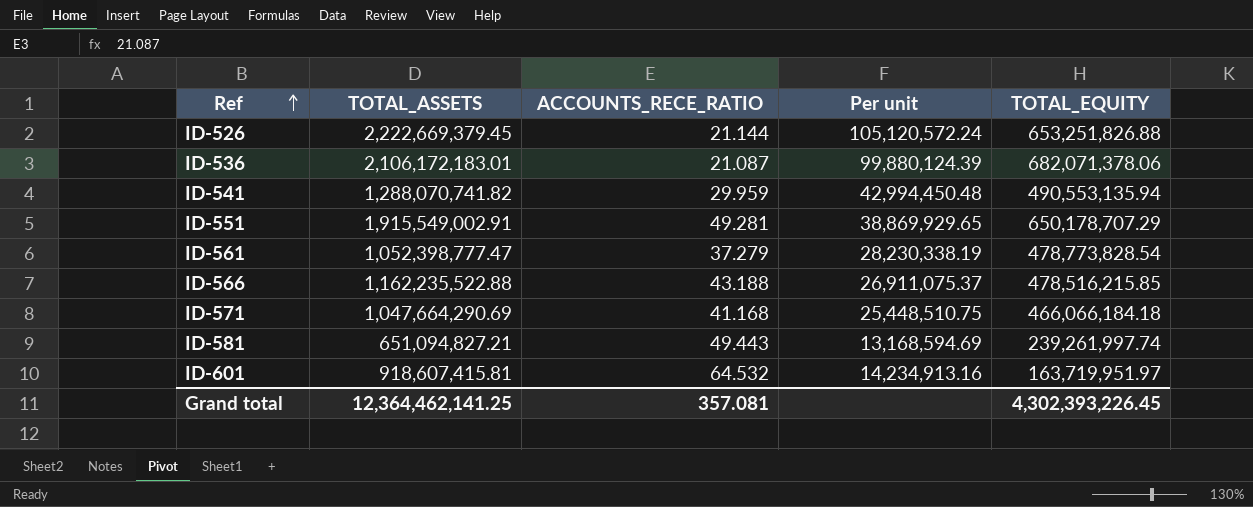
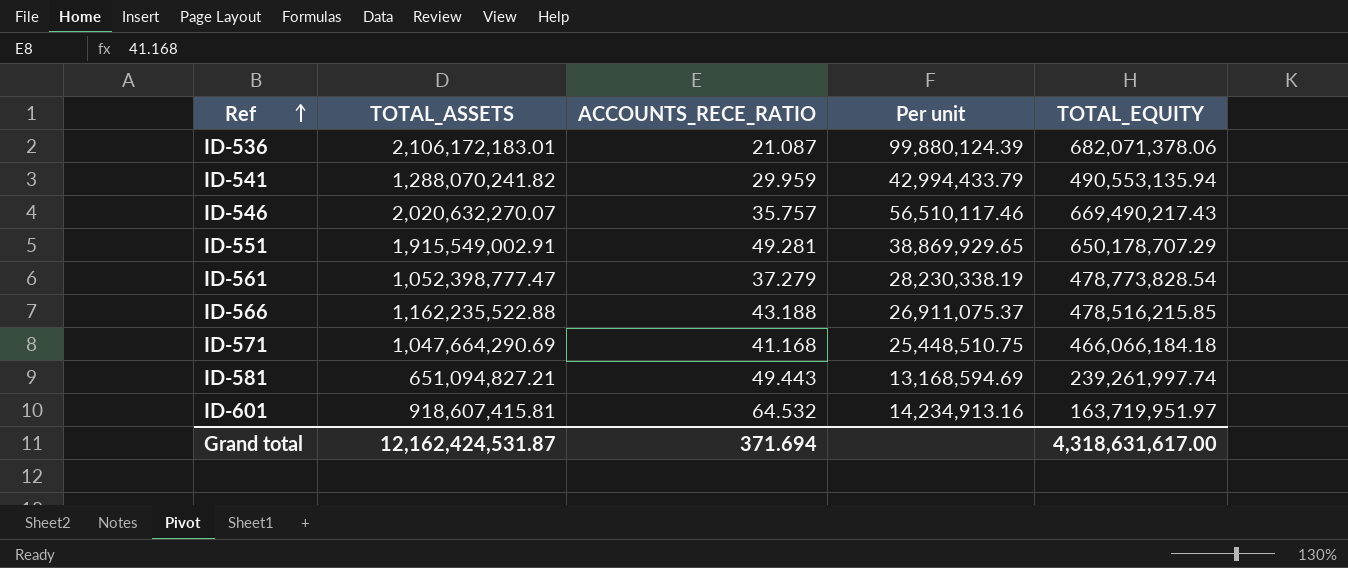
row ID-526: 2,222,669,379.45 | 21.144 | 105,120,572.24 | 653,251,826.88 -> none
ID-541 | TOTAL_ASSETS: 1,288,070,741.82 -> 1,288,070,241.82
ID-541 | Per unit: 42,994,450.48 -> 42,994,433.79
row ID-546: none -> 2,020,632,270.07 | 35.757 | 56,510,117.46 | 669,490,217.43
Grand total | TOTAL_ASSETS: 12,364,462,141.25 -> 12,162,424,531.87
Grand total | ACCOUNTS_RECE_RATIO: 357.081 -> 371.694
Grand total | TOTAL_EQUITY: 4,302,393,226.45 -> 4,318,631,617.00

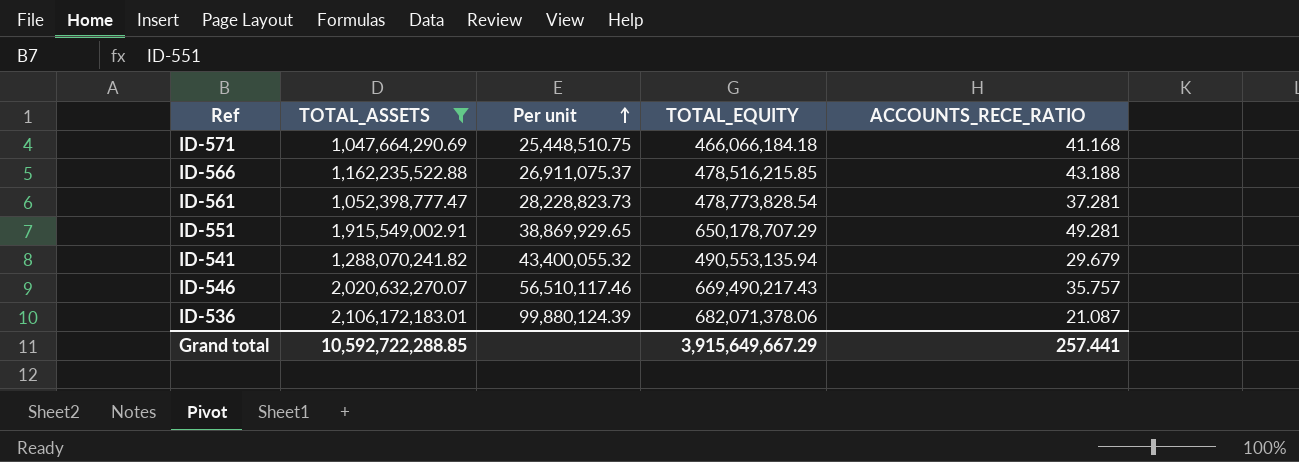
filter: none -> TOTAL_ASSETS >= 1,047,664,290.69
row order: Ref ascending -> Per unit ascending
column ACCOUNTS_RECE_RATIO | position: 3 -> 5
ID-561 | Per unit: 28,230,338.19 -> 28,228,823.73
ID-561 | ACCOUNTS_RECE_RATIO: 37.279 -> 37.281
ID-541 | Per unit: 42,994,433.79 -> 43,400,055.32
ID-541 | ACCOUNTS_RECE_RATIO: 29.959 -> 29.679
Grand total | TOTAL_ASSETS: 12,162,424,531.87 -> 10,592,722,288.85
Grand total | TOTAL_EQUITY: 4,318,631,617.00 -> 3,915,649,667.29
Grand total | ACCOUNTS_RECE_RATIO: 371.694 -> 257.441

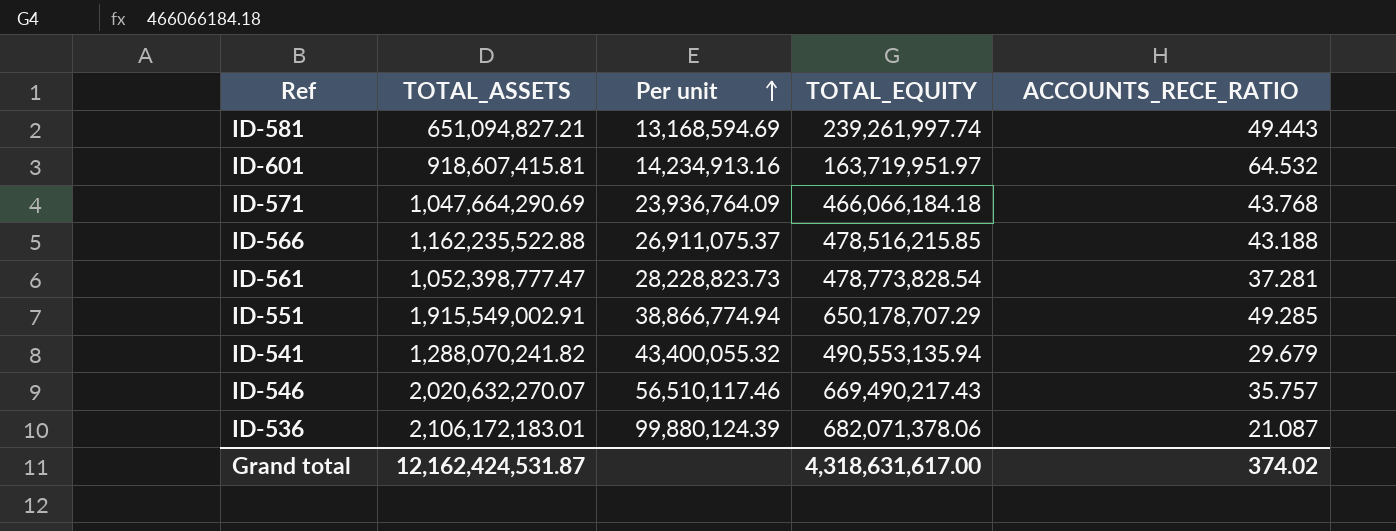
filter: TOTAL_ASSETS >= 1,047,664,290.69 -> none
ID-571 | Per unit: 25,448,510.75 -> 23,936,764.09
ID-571 | ACCOUNTS_RECE_RATIO: 41.168 -> 43.768
ID-551 | Per unit: 38,869,929.65 -> 38,866,774.94
ID-551 | ACCOUNTS_RECE_RATIO: 49.281 -> 49.285
Grand total | TOTAL_ASSETS: 10,592,722,288.85 -> 12,162,424,531.87
Grand total | TOTAL_EQUITY: 3,915,649,667.29 -> 4,318,631,617.00
Grand total | ACCOUNTS_RECE_RATIO: 257.441 -> 374.02

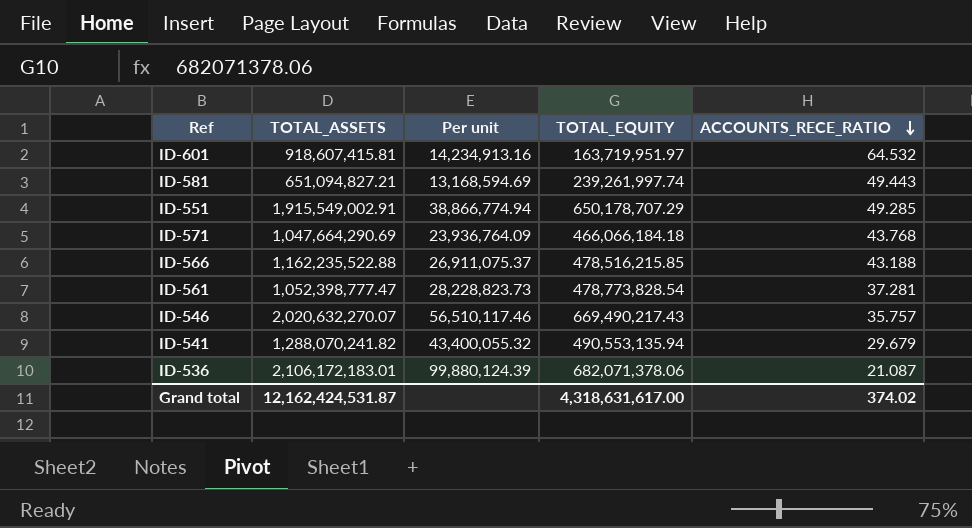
row order: Per unit ascending -> ACCOUNTS_RECE_RATIO descending

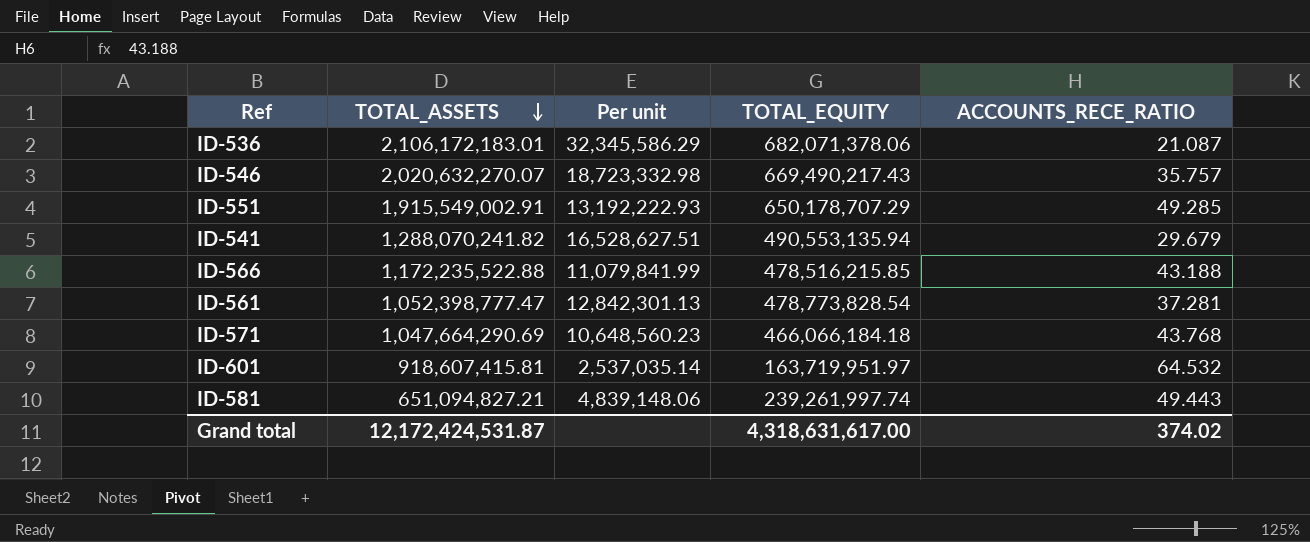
row order: ACCOUNTS_RECE_RATIO descending -> TOTAL_ASSETS descending
column Per unit | formula: [TOTAL_ASSETS] / [ACCOUNTS_RECE_RATIO] -> [TOTAL_EQUITY] / [ACCOUNTS_RECE_RATIO]
ID-566 | TOTAL_ASSETS: 1,162,235,522.88 -> 1,172,235,522.88
Grand total | TOTAL_ASSETS: 12,162,424,531.87 -> 12,172,424,531.87

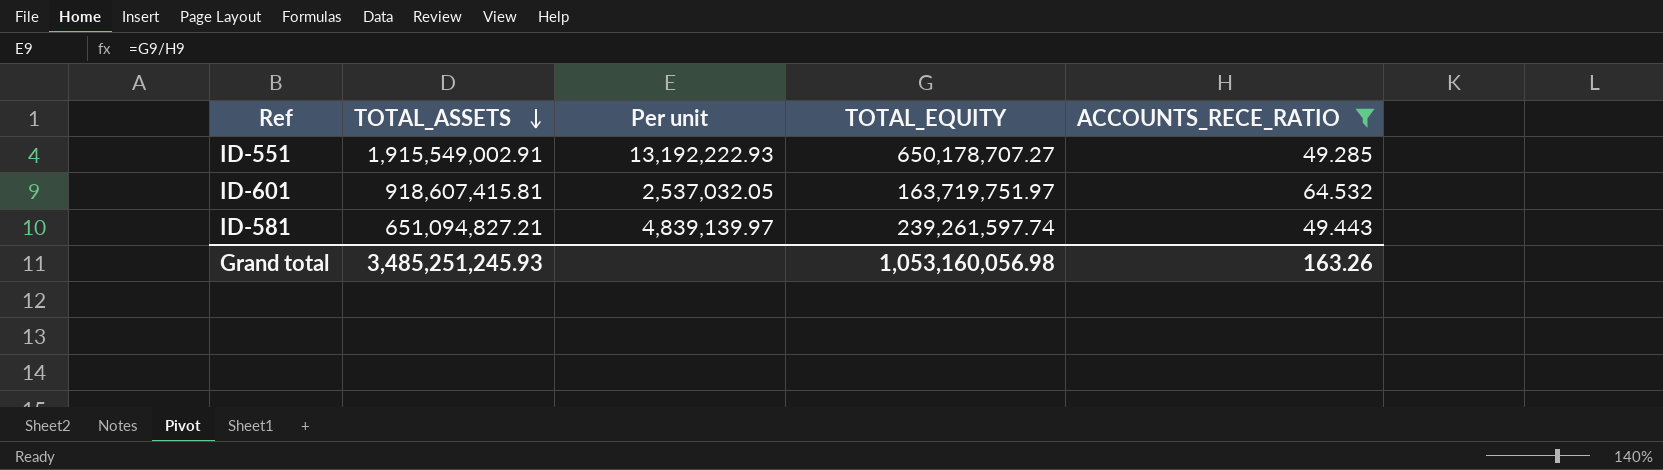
filter: none -> ACCOUNTS_RECE_RATIO >= 49.285
ID-551 | TOTAL_EQUITY: 650,178,707.29 -> 650,178,707.27
ID-601 | Per unit: 2,537,035.14 -> 2,537,032.05
ID-601 | TOTAL_EQUITY: 163,719,951.97 -> 163,719,751.97
ID-581 | Per unit: 4,839,148.06 -> 4,839,139.97
ID-581 | TOTAL_EQUITY: 239,261,997.74 -> 239,261,597.74
Grand total | TOTAL_ASSETS: 12,172,424,531.87 -> 3,485,251,245.93
Grand total | TOTAL_EQUITY: 4,318,631,617.00 -> 1,053,160,056.98
Grand total | ACCOUNTS_RECE_RATIO: 374.02 -> 163.26

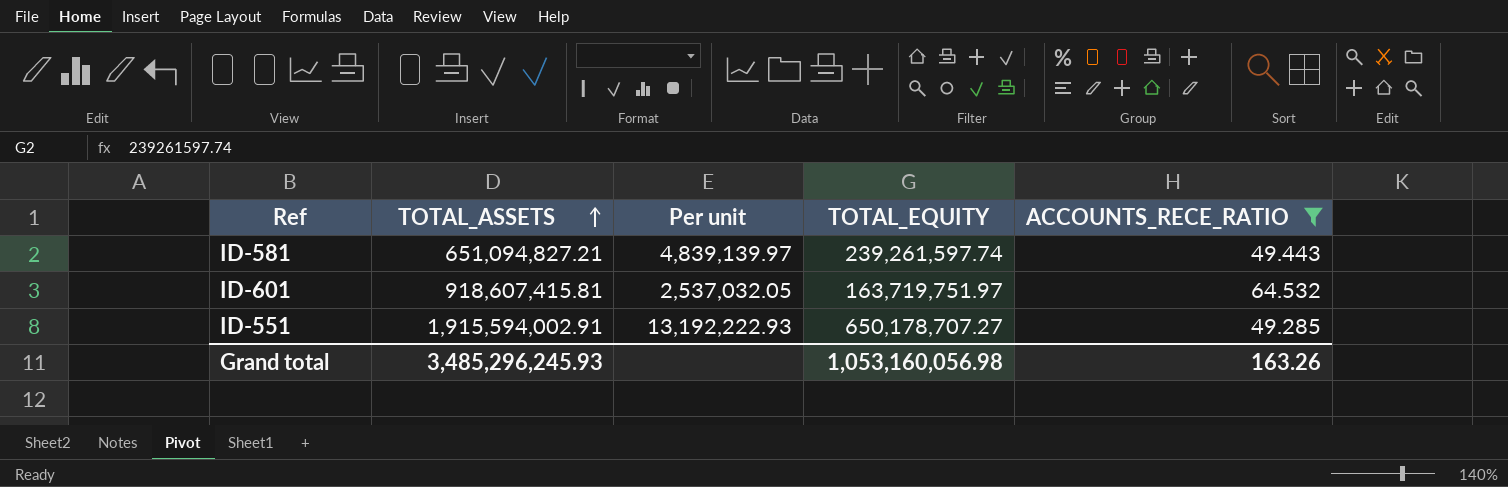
row order: TOTAL_ASSETS descending -> TOTAL_ASSETS ascending
ID-551 | TOTAL_ASSETS: 1,915,549,002.91 -> 1,915,594,002.91
Grand total | TOTAL_ASSETS: 3,485,251,245.93 -> 3,485,296,245.93

